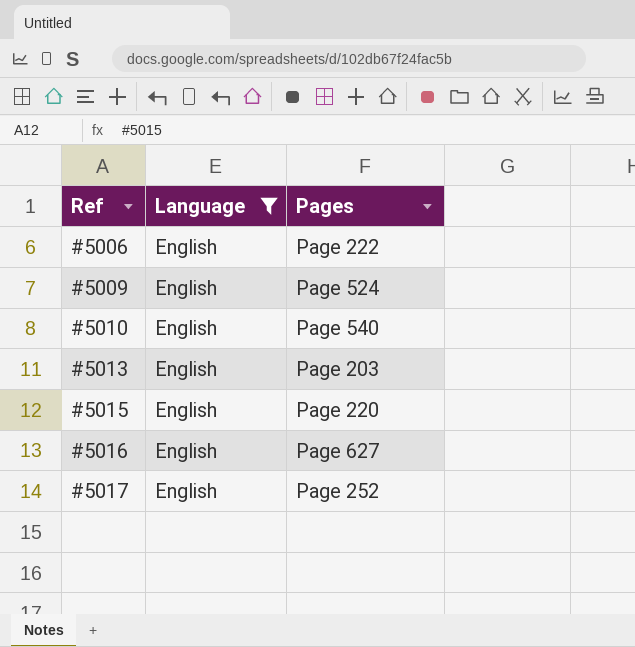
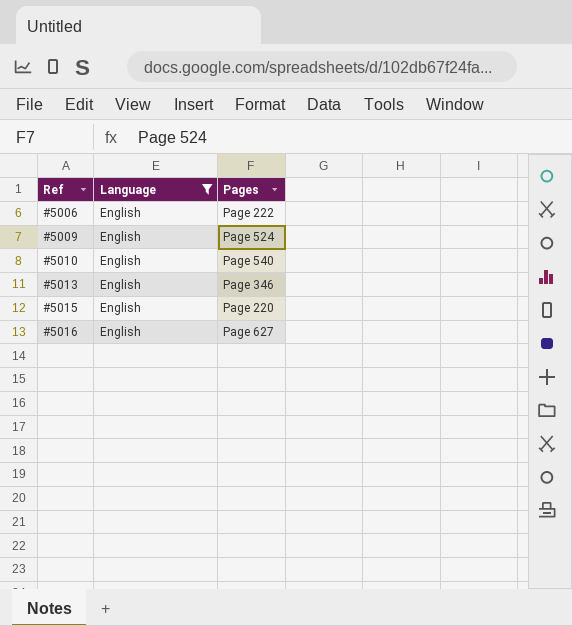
row #5017: English | Page 252 -> none
#5013 | Pages: Page 203 -> Page 346

